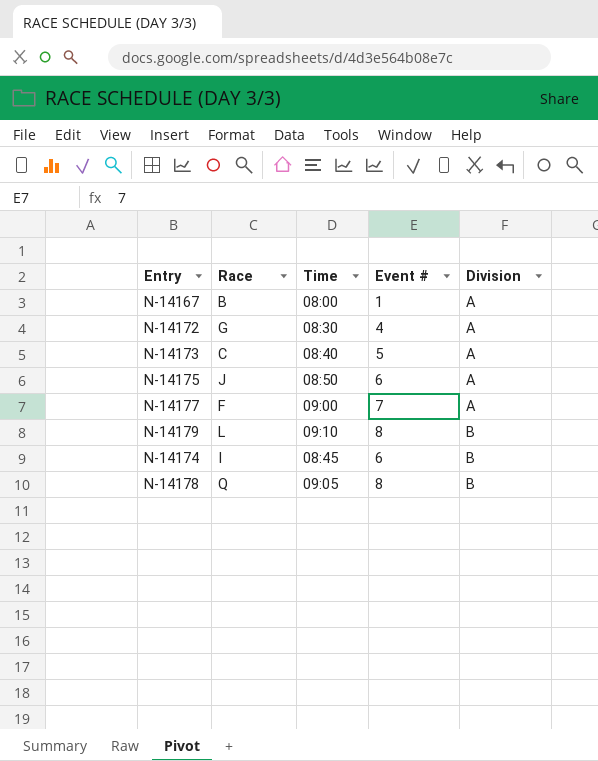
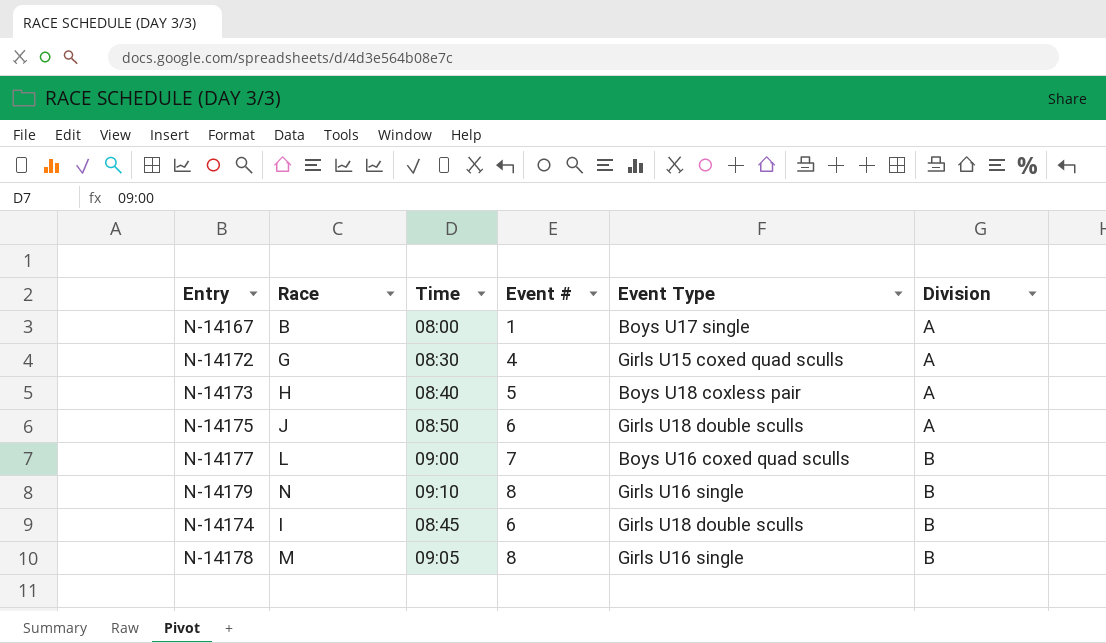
column Event Type | position: none -> 5
N-14173 | Race: C -> H
N-14177 | Race: F -> L
N-14177 | Division: A -> B
N-14179 | Race: L -> N
N-14178 | Race: Q -> M

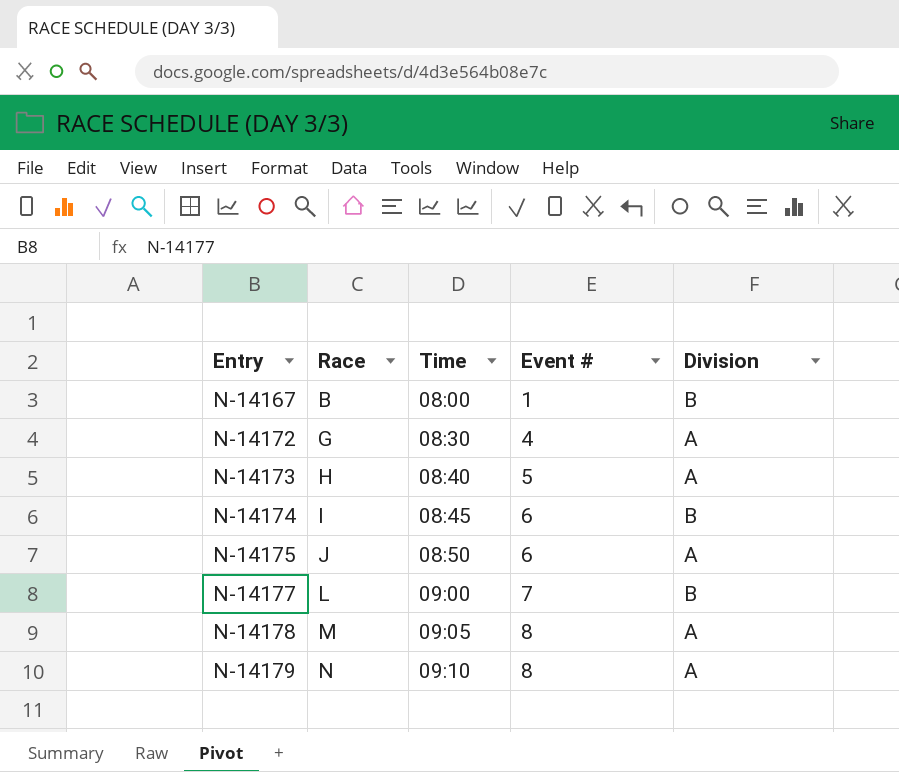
row order: Division ascending -> Entry ascending
column Event Type | position: 5 -> none
N-14167 | Division: A -> B
N-14178 | Division: B -> A
N-14179 | Division: B -> A

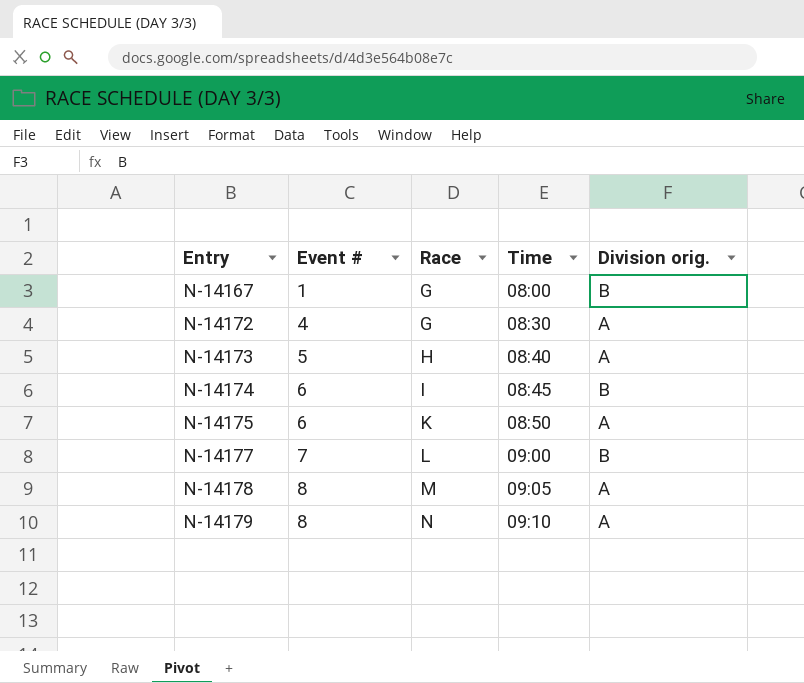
column Event # | position: 4 -> 2
column name: Division -> Division orig.
N-14167 | Race: B -> G
N-14175 | Race: J -> K

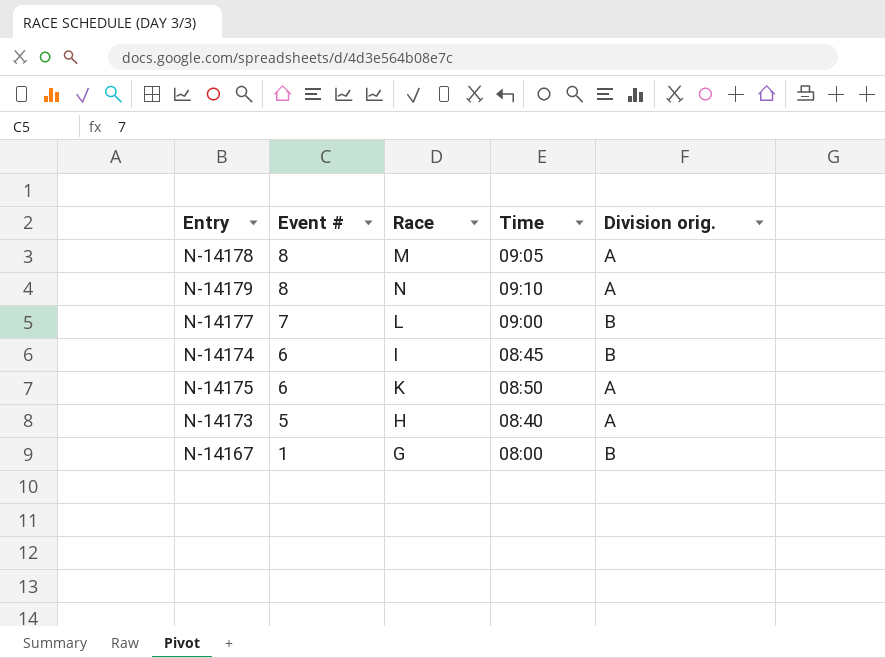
row order: Entry ascending -> Event # descending
row N-14172: 4 | G | 08:30 | A -> none

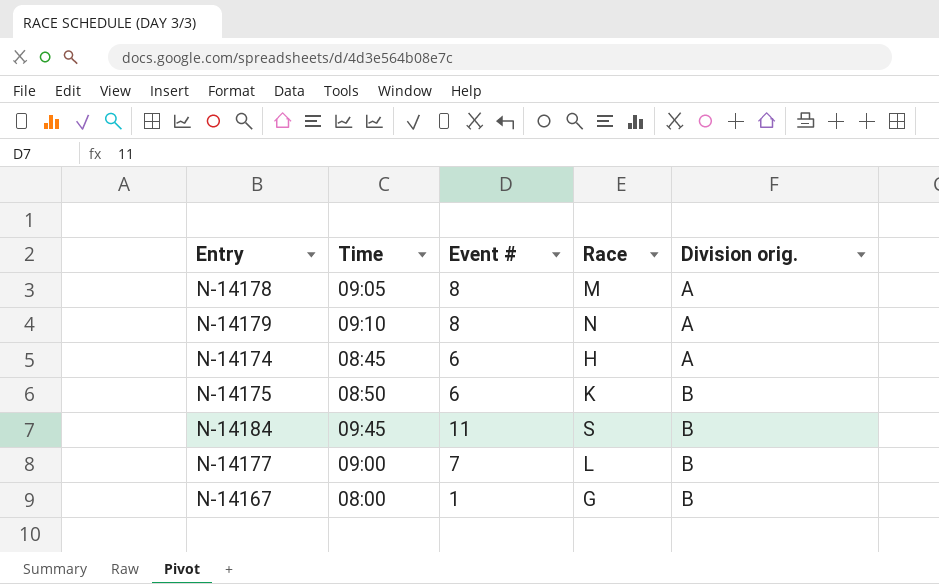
row order: Event # descending -> Division orig. ascending
column Time | position: 4 -> 2
row N-14173: 5 | H | 08:40 | A -> none
N-14174 | Race: I -> H
N-14174 | Division orig.: B -> A
N-14175 | Division orig.: A -> B
row N-14184: none -> 09:45 | 11 | S | B

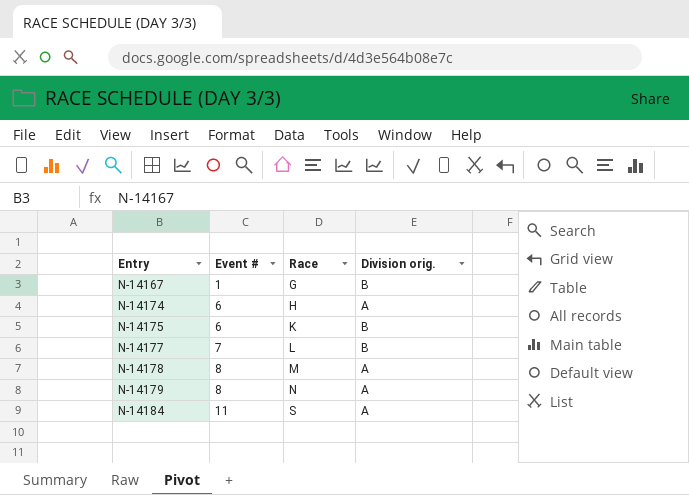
row order: Division orig. ascending -> Entry ascending
column Time | position: 2 -> none
N-14184 | Division orig.: B -> A

